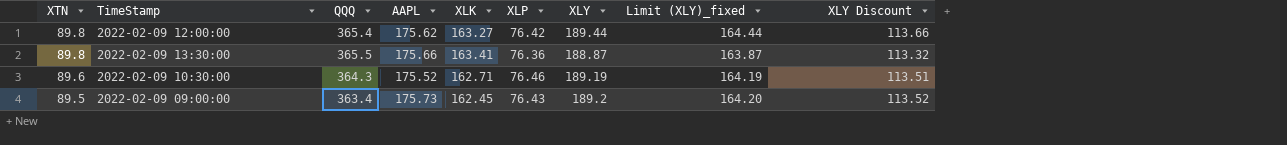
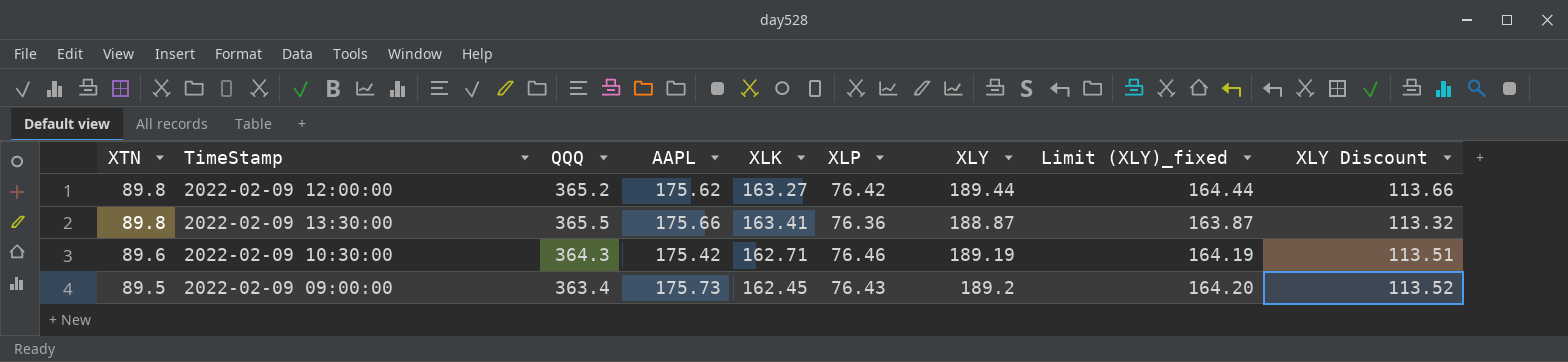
2022-02-09 12:00:00 | QQQ: 365.4 -> 365.2
2022-02-09 10:30:00 | AAPL: 175.52 -> 175.42

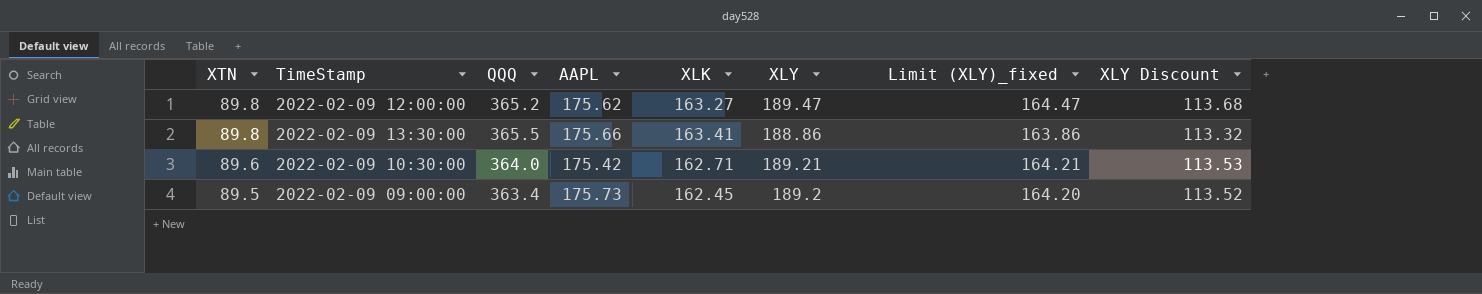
column XLP | position: 6 -> none
2022-02-09 12:00:00 | XLY: 189.44 -> 189.47
2022-02-09 12:00:00 | Limit (XLY)_fixed: 164.44 -> 164.47
2022-02-09 12:00:00 | XLY Discount: 113.66 -> 113.68
2022-02-09 13:30:00 | XLY: 188.87 -> 188.86
2022-02-09 13:30:00 | Limit (XLY)_fixed: 163.87 -> 163.86
2022-02-09 10:30:00 | QQQ: 364.3 -> 364.0
2022-02-09 10:30:00 | XLY: 189.19 -> 189.21
2022-02-09 10:30:00 | Limit (XLY)_fixed: 164.19 -> 164.21
2022-02-09 10:30:00 | XLY Discount: 113.51 -> 113.53

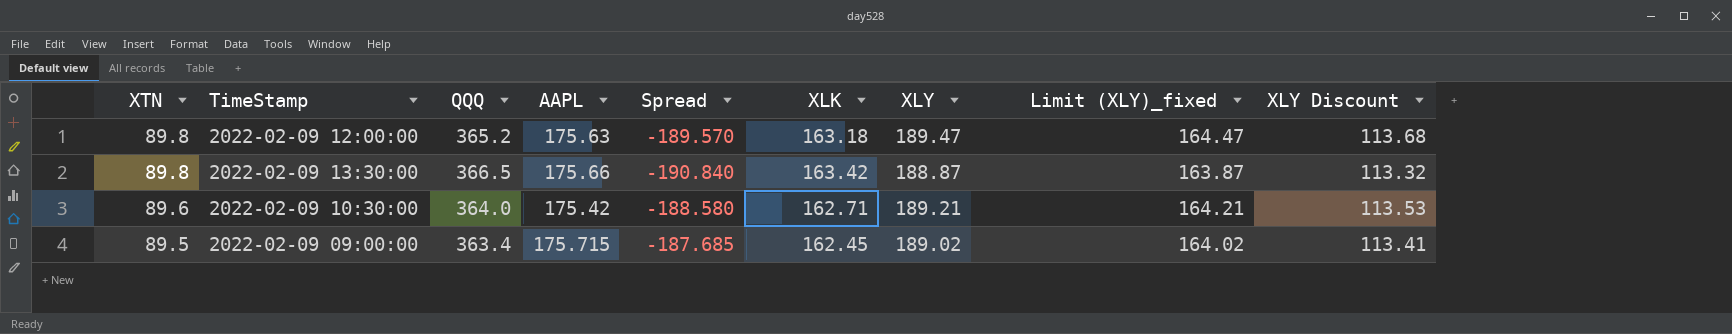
column Spread | formula: none -> [AAPL] - [QQQ]
2022-02-09 12:00:00 | AAPL: 175.62 -> 175.63
2022-02-09 12:00:00 | XLK: 163.27 -> 163.18
2022-02-09 13:30:00 | QQQ: 365.5 -> 366.5
2022-02-09 13:30:00 | XLK: 163.41 -> 163.42
2022-02-09 13:30:00 | XLY: 188.86 -> 188.87
2022-02-09 13:30:00 | Limit (XLY)_fixed: 163.86 -> 163.87
2022-02-09 09:00:00 | AAPL: 175.73 -> 175.715
2022-02-09 09:00:00 | XLY: 189.2 -> 189.02
2022-02-09 09:00:00 | Limit (XLY)_fixed: 164.20 -> 164.02
2022-02-09 09:00:00 | XLY Discount: 113.52 -> 113.41

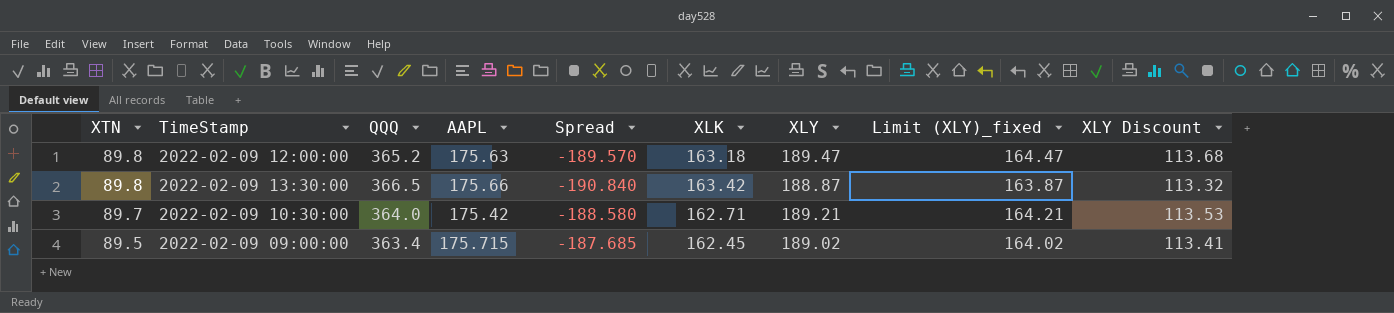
2022-02-09 10:30:00 | XTN: 89.6 -> 89.7

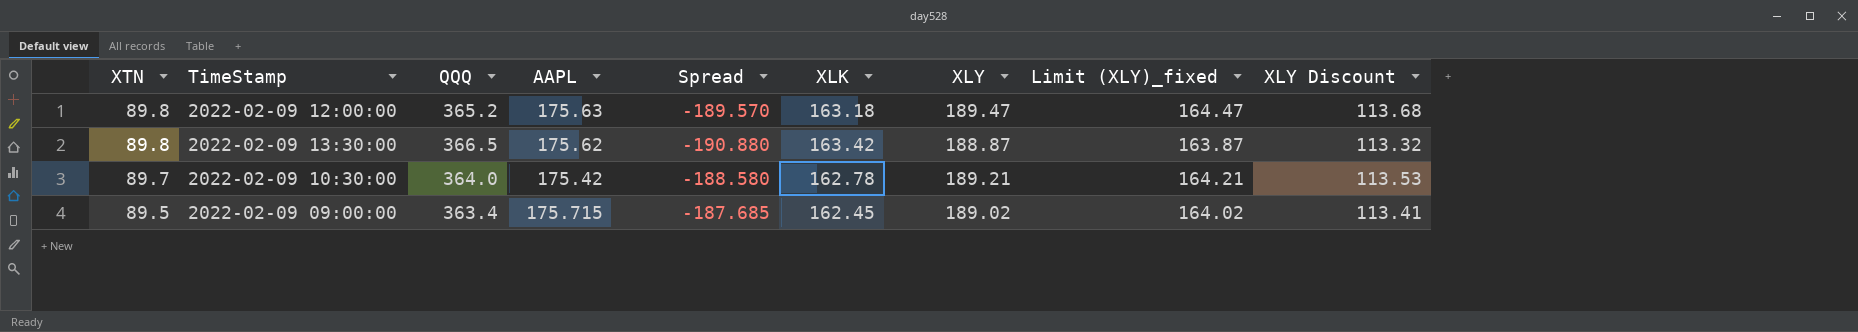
2022-02-09 13:30:00 | AAPL: 175.66 -> 175.62
2022-02-09 13:30:00 | Spread: -190.840 -> -190.880
2022-02-09 10:30:00 | XLK: 162.71 -> 162.78

